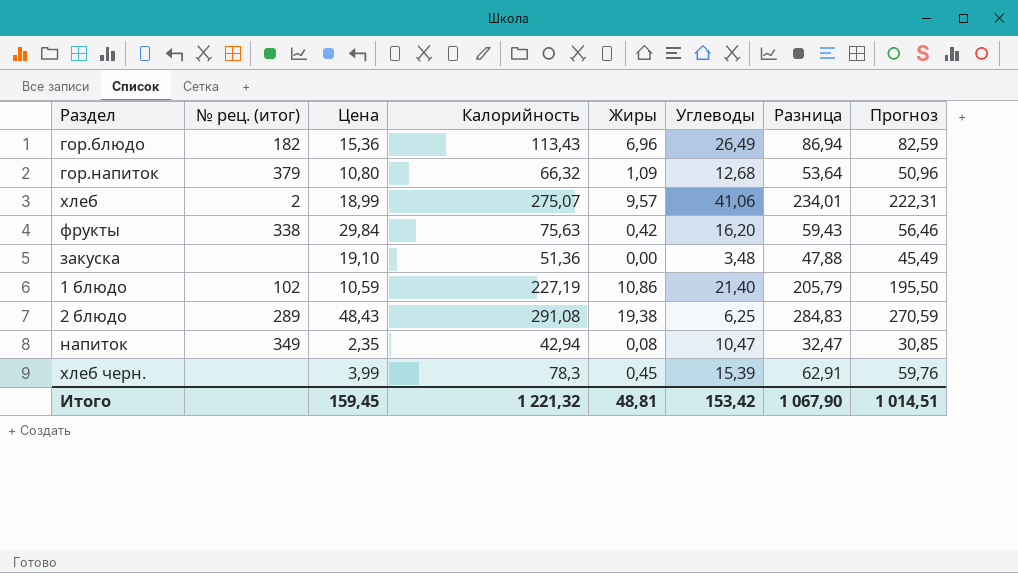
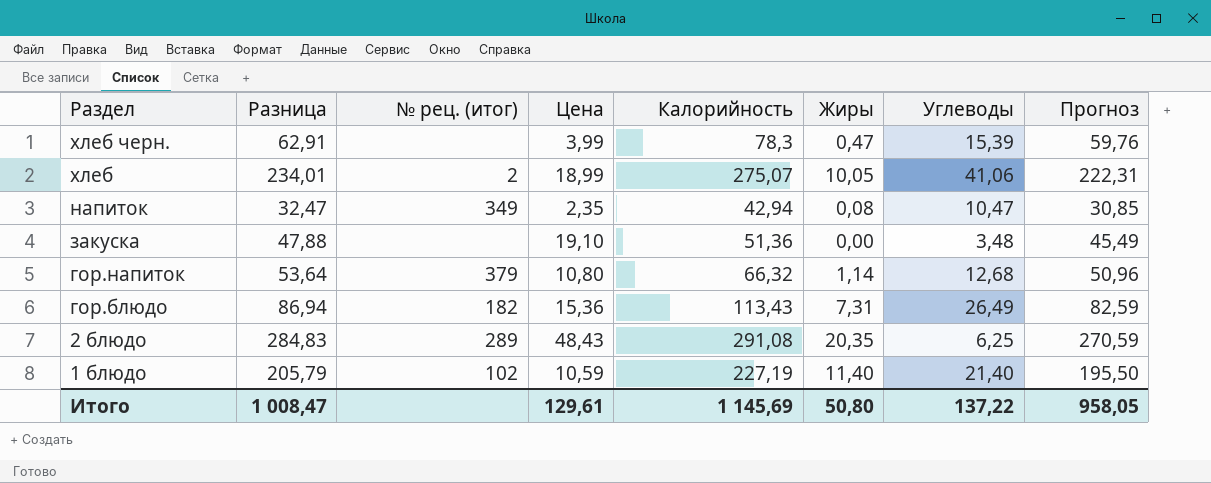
row order: none -> Раздел descending
column Разница | position: 7 -> 2
row фрукты: 338 | 29,84 | 75,63 | 0,42 | 16,20 | 59,43 | 56,46 -> none
хлеб черн. | Жиры: 0,45 -> 0,47
хлеб | Жиры: 9,57 -> 10,05
гор.напиток | Жиры: 1,09 -> 1,14
гор.блюдо | Жиры: 6,96 -> 7,31
2 блюдо | Жиры: 19,38 -> 20,35
1 блюдо | Жиры: 10,86 -> 11,40
Итого | Разница: 1 067,90 -> 1 008,47
Итого | Цена: 159,45 -> 129,61
Итого | Калорийность: 1 221,32 -> 1 145,69
Итого | Жиры: 48,81 -> 50,80
Итого | Углеводы: 153,42 -> 137,22
Итого | Прогноз: 1 014,51 -> 958,05

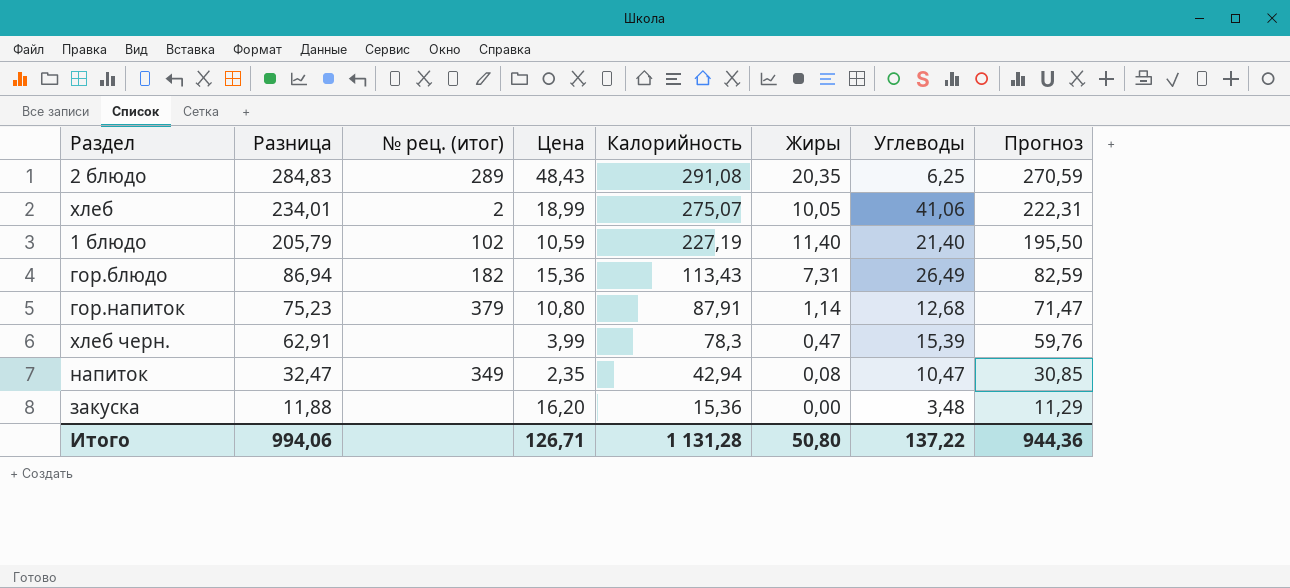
row order: Раздел descending -> Разница descending
гор.напиток | Разница: 53,64 -> 75,23
гор.напиток | Калорийность: 66,32 -> 87,91
гор.напиток | Прогноз: 50,96 -> 71,47
закуска | Разница: 47,88 -> 11,88
закуска | Цена: 19,10 -> 16,20
закуска | Калорийность: 51,36 -> 15,36
закуска | Прогноз: 45,49 -> 11,29
Итого | Разница: 1 008,47 -> 994,06
Итого | Цена: 129,61 -> 126,71
Итого | Калорийность: 1 145,69 -> 1 131,28
Итого | Прогноз: 958,05 -> 944,36

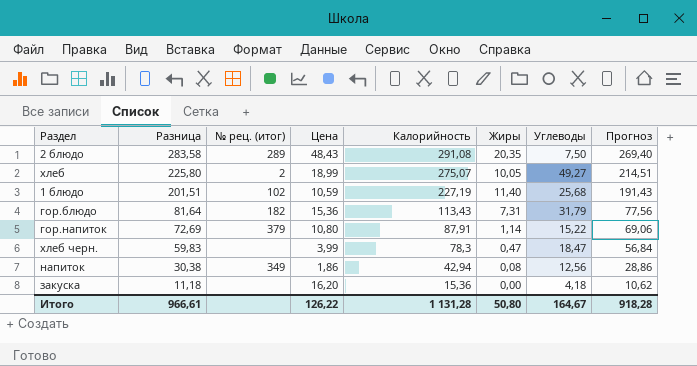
2 блюдо | Разница: 284,83 -> 283,58
2 блюдо | Углеводы: 6,25 -> 7,50
2 блюдо | Прогноз: 270,59 -> 269,40
хлеб | Разница: 234,01 -> 225,80
хлеб | Углеводы: 41,06 -> 49,27
хлеб | Прогноз: 222,31 -> 214,51
1 блюдо | Разница: 205,79 -> 201,51
1 блюдо | Углеводы: 21,40 -> 25,68
1 блюдо | Прогноз: 195,50 -> 191,43
гор.блюдо | Разница: 86,94 -> 81,64
гор.блюдо | Углеводы: 26,49 -> 31,79
гор.блюдо | Прогноз: 82,59 -> 77,56
гор.напиток | Разница: 75,23 -> 72,69
гор.напиток | Углеводы: 12,68 -> 15,22
гор.напиток | Прогноз: 71,47 -> 69,06
хлеб черн. | Разница: 62,91 -> 59,83
хлеб черн. | Углеводы: 15,39 -> 18,47
хлеб черн. | Прогноз: 59,76 -> 56,84
напиток | Разница: 32,47 -> 30,38
напиток | Цена: 2,35 -> 1,86
напиток | Углеводы: 10,47 -> 12,56
напиток | Прогноз: 30,85 -> 28,86
закуска | Разница: 11,88 -> 11,18
закуска | Углеводы: 3,48 -> 4,18
закуска | Прогноз: 11,29 -> 10,62
Итого | Разница: 994,06 -> 966,61
Итого | Цена: 126,71 -> 126,22
Итого | Углеводы: 137,22 -> 164,67
Итого | Прогноз: 944,36 -> 918,28

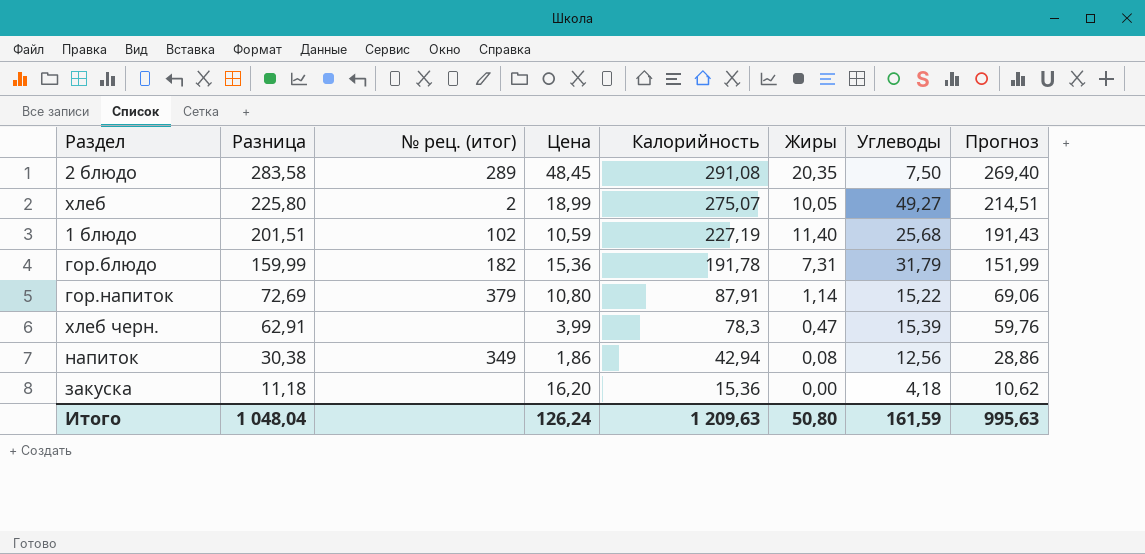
2 блюдо | Цена: 48,43 -> 48,45
гор.блюдо | Разница: 81,64 -> 159,99
гор.блюдо | Калорийность: 113,43 -> 191,78
гор.блюдо | Прогноз: 77,56 -> 151,99
хлеб черн. | Разница: 59,83 -> 62,91
хлеб черн. | Углеводы: 18,47 -> 15,39
хлеб черн. | Прогноз: 56,84 -> 59,76
Итого | Разница: 966,61 -> 1 048,04
Итого | Цена: 126,22 -> 126,24
Итого | Калорийность: 1 131,28 -> 1 209,63
Итого | Углеводы: 164,67 -> 161,59
Итого | Прогноз: 918,28 -> 995,63

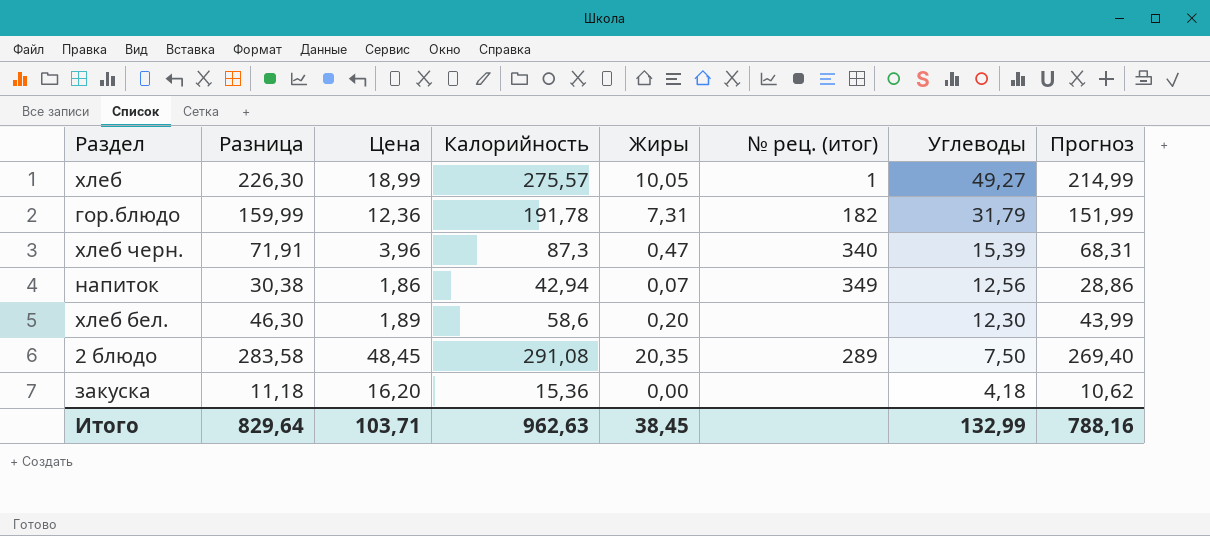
row order: Разница descending -> Углеводы descending
column № рец. (итог) | position: 3 -> 6
row 1 блюдо: 201,51 | 102 | 10,59 | 227,19 | 11,40 | 25,68 | 191,43 -> none
row гор.напиток: 72,69 | 379 | 10,80 | 87,91 | 1,14 | 15,22 | 69,06 -> none
хлеб | Разница: 225,80 -> 226,30
хлеб | Калорийность: 275,07 -> 275,57
хлеб | № рец. (итог): 2 -> 1
хлеб | Прогноз: 214,51 -> 214,99
гор.блюдо | Цена: 15,36 -> 12,36
хлеб черн. | Разница: 62,91 -> 71,91
хлеб черн. | Цена: 3,99 -> 3,96
хлеб черн. | Калорийность: 78,3 -> 87,3
хлеб черн. | № рец. (итог): none -> 340
хлеб черн. | Прогноз: 59,76 -> 68,31
напиток | Жиры: 0,08 -> 0,07
row хлеб бел.: none -> 46,30 | 1,89 | 58,6 | 0,20 | none | 12,30 | 43,99
Итого | Разница: 1 048,04 -> 829,64
Итого | Цена: 126,24 -> 103,71
Итого | Калорийность: 1 209,63 -> 962,63
Итого | Жиры: 50,80 -> 38,45
Итого | Углеводы: 161,59 -> 132,99
Итого | Прогноз: 995,63 -> 788,16

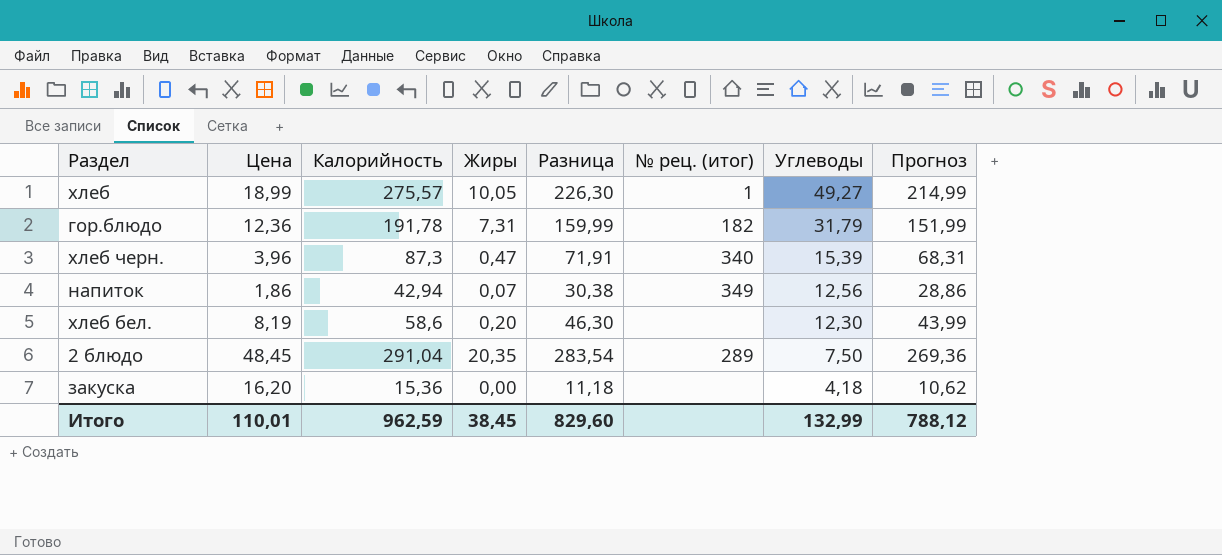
column Разница | position: 2 -> 5
хлеб бел. | Цена: 1,89 -> 8,19
2 блюдо | Калорийность: 291,08 -> 291,04
2 блюдо | Разница: 283,58 -> 283,54
2 блюдо | Прогноз: 269,40 -> 269,36
Итого | Цена: 103,71 -> 110,01
Итого | Калорийность: 962,63 -> 962,59
Итого | Разница: 829,64 -> 829,60
Итого | Прогноз: 788,16 -> 788,12

